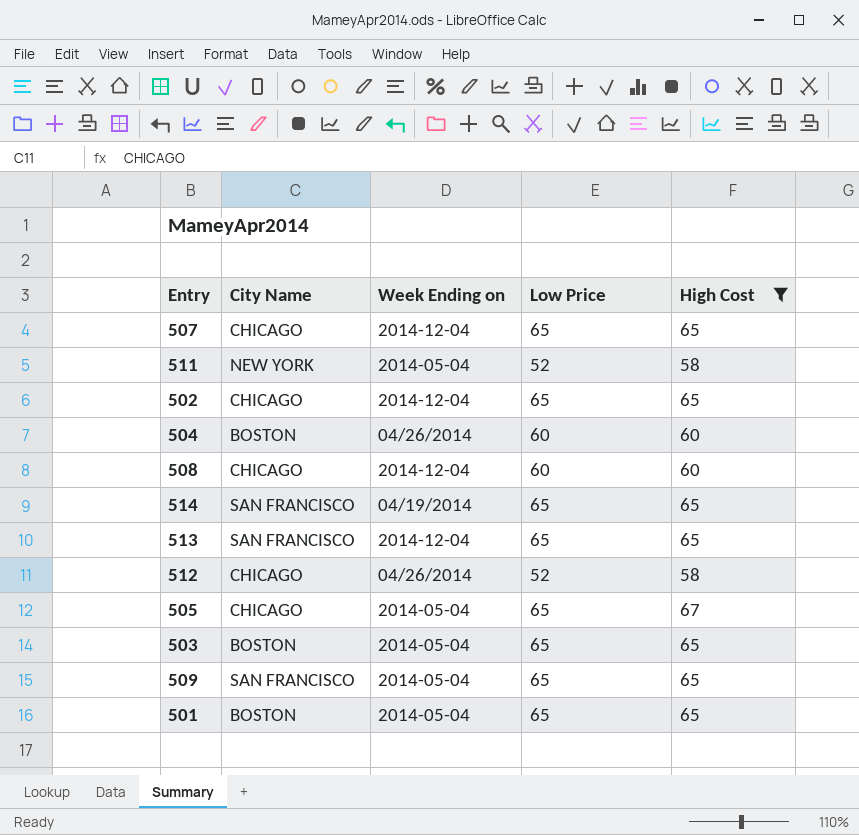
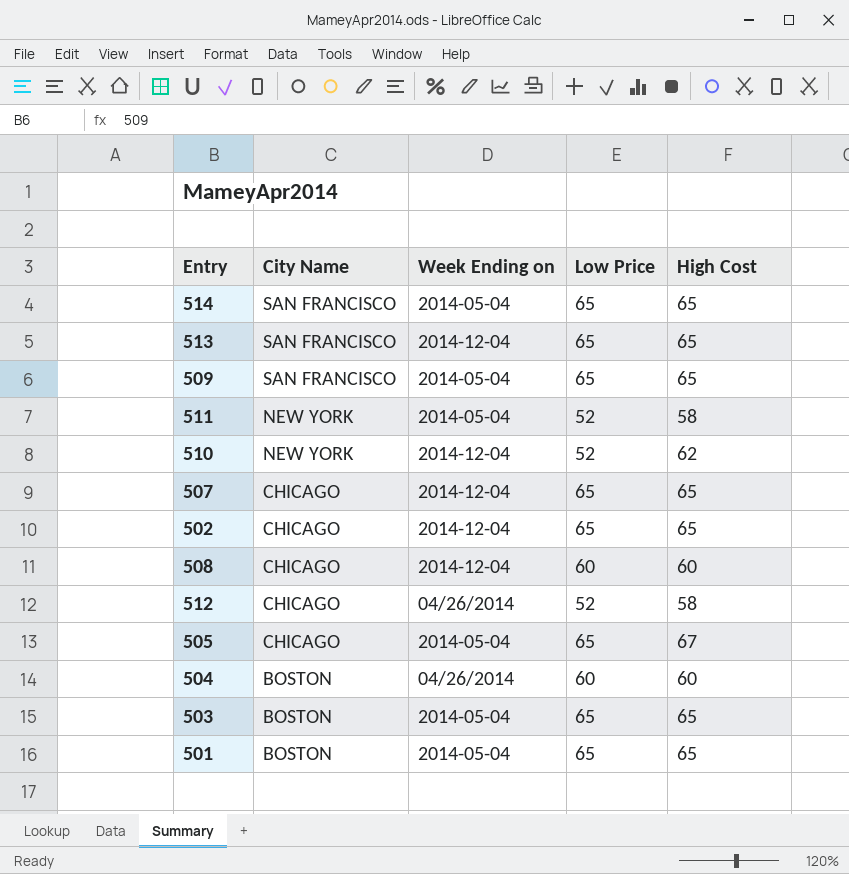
filter: High Cost != 62 -> none
row order: none -> City Name descending
514 | Week Ending on: 04/19/2014 -> 2014-05-04

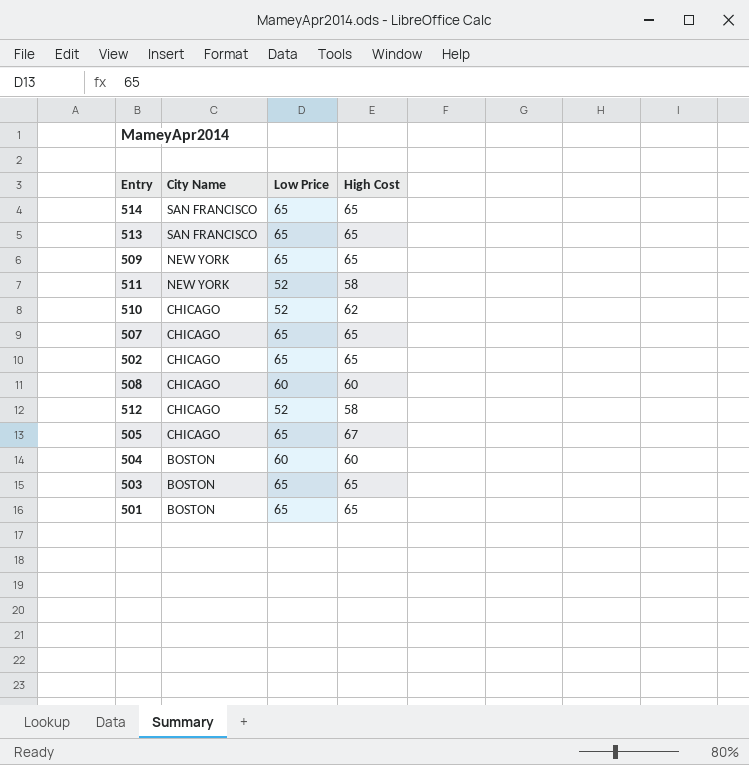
column Week Ending on | position: 3 -> none
509 | City Name: SAN FRANCISCO -> NEW YORK
510 | City Name: NEW YORK -> CHICAGO

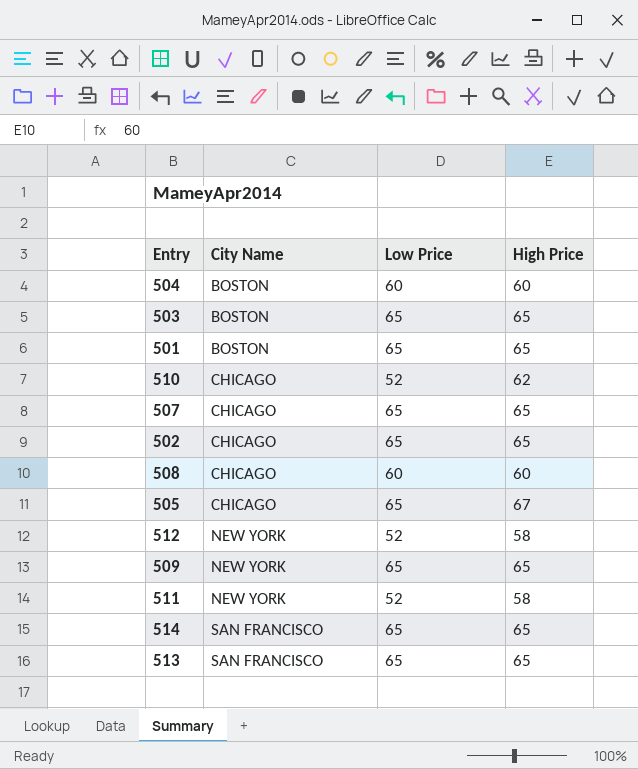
row order: City Name descending -> City Name ascending
column name: High Cost -> High Price
512 | City Name: CHICAGO -> NEW YORK

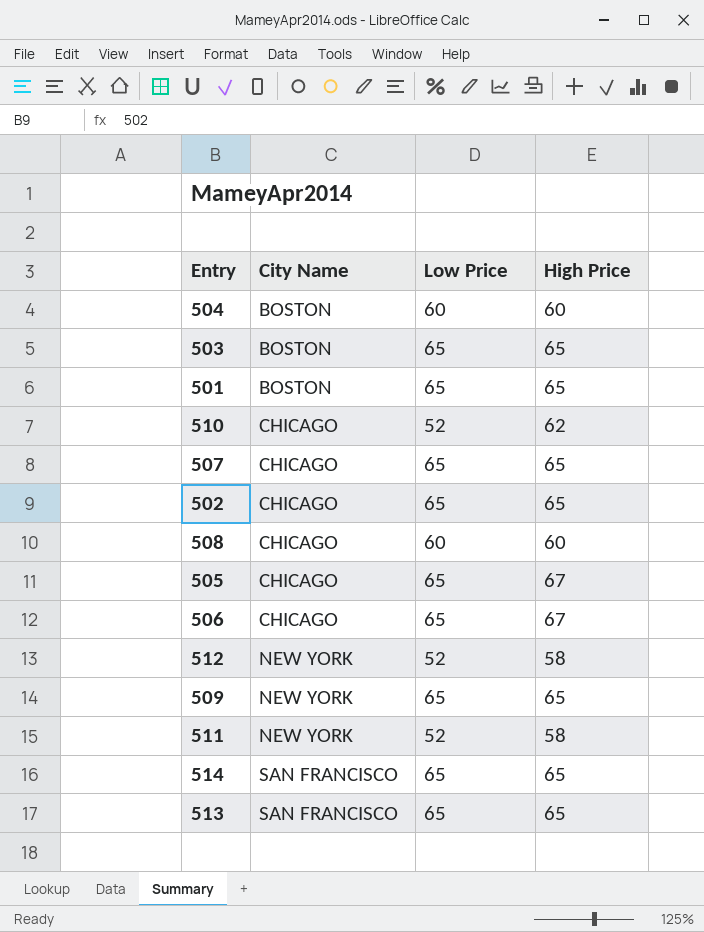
row 506: none -> CHICAGO | 65 | 67

